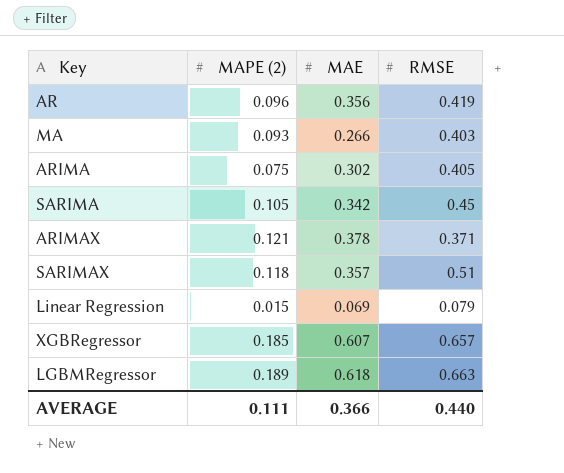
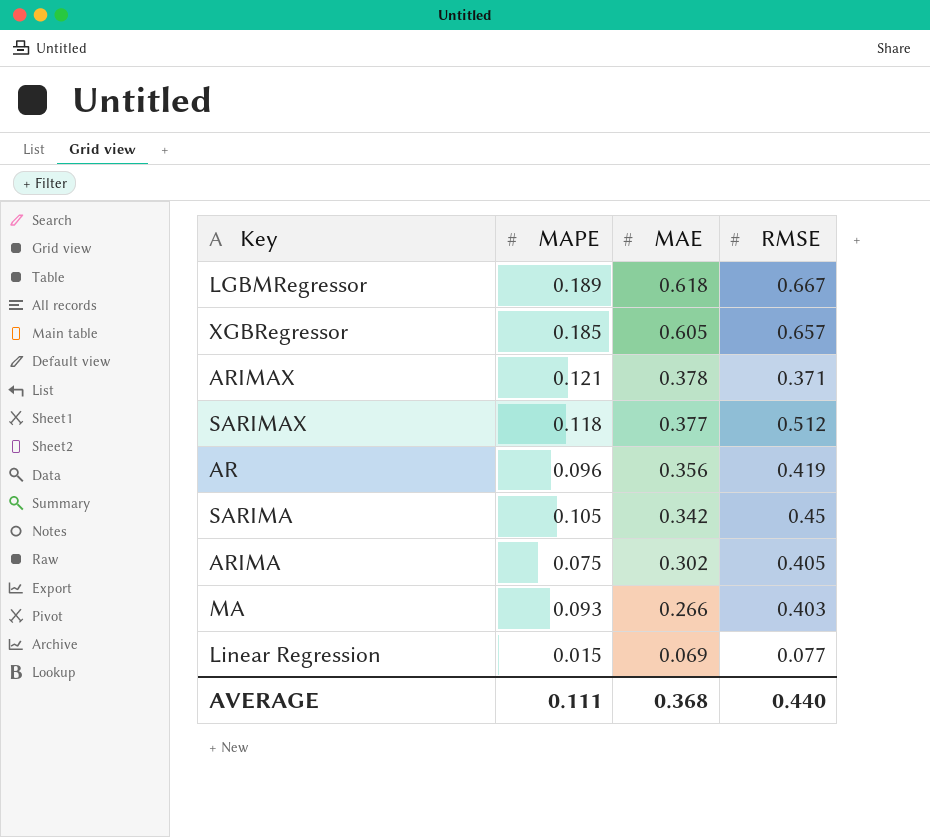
row order: none -> MAE descending
column name: MAPE (2) -> MAPE
LGBMRegressor | RMSE: 0.663 -> 0.667
XGBRegressor | MAE: 0.607 -> 0.605
SARIMAX | MAE: 0.357 -> 0.377
SARIMAX | RMSE: 0.51 -> 0.512
Linear Regression | RMSE: 0.079 -> 0.077
AVERAGE | MAE: 0.366 -> 0.368

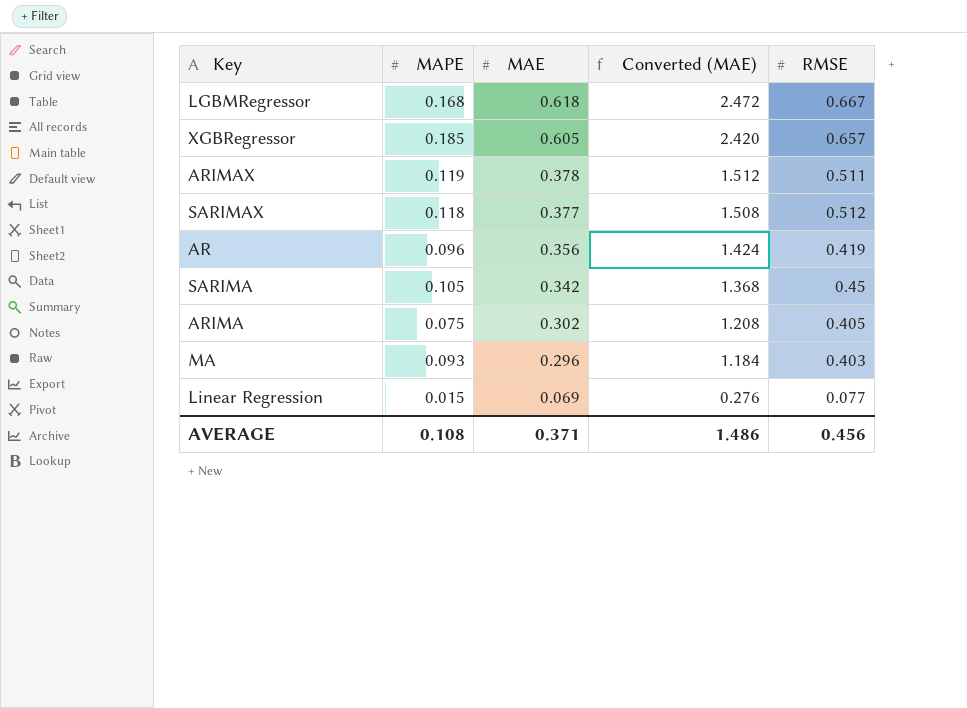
column Converted (MAE) | formula: none -> [MAE] * 4
LGBMRegressor | MAPE: 0.189 -> 0.168
ARIMAX | MAPE: 0.121 -> 0.119
ARIMAX | RMSE: 0.371 -> 0.511
MA | MAE: 0.266 -> 0.296
AVERAGE | MAPE: 0.111 -> 0.108
AVERAGE | MAE: 0.368 -> 0.371
AVERAGE | RMSE: 0.440 -> 0.456

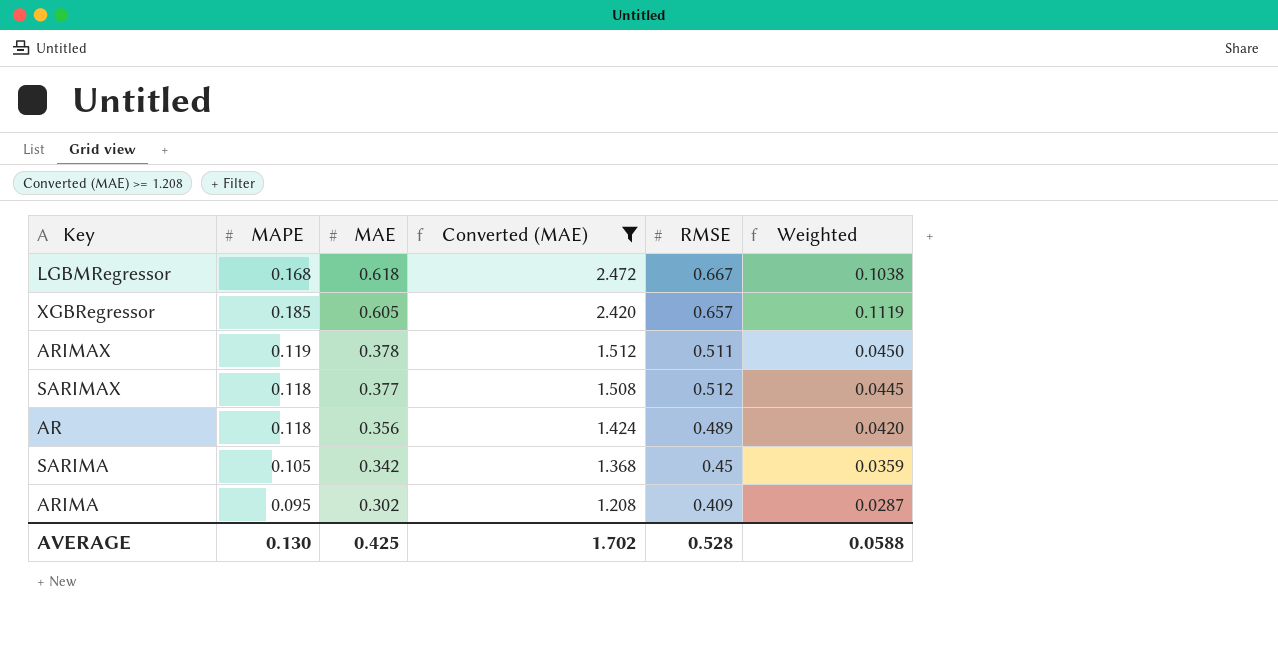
filter: none -> Converted (MAE) >= 1.208
column Weighted | formula: none -> [MAPE] * [MAE]
AR | MAPE: 0.096 -> 0.118
AR | RMSE: 0.419 -> 0.489
ARIMA | MAPE: 0.075 -> 0.095
ARIMA | RMSE: 0.405 -> 0.409
AVERAGE | MAPE: 0.108 -> 0.130
AVERAGE | MAE: 0.371 -> 0.425
AVERAGE | Converted (MAE): 1.486 -> 1.702
AVERAGE | RMSE: 0.456 -> 0.528

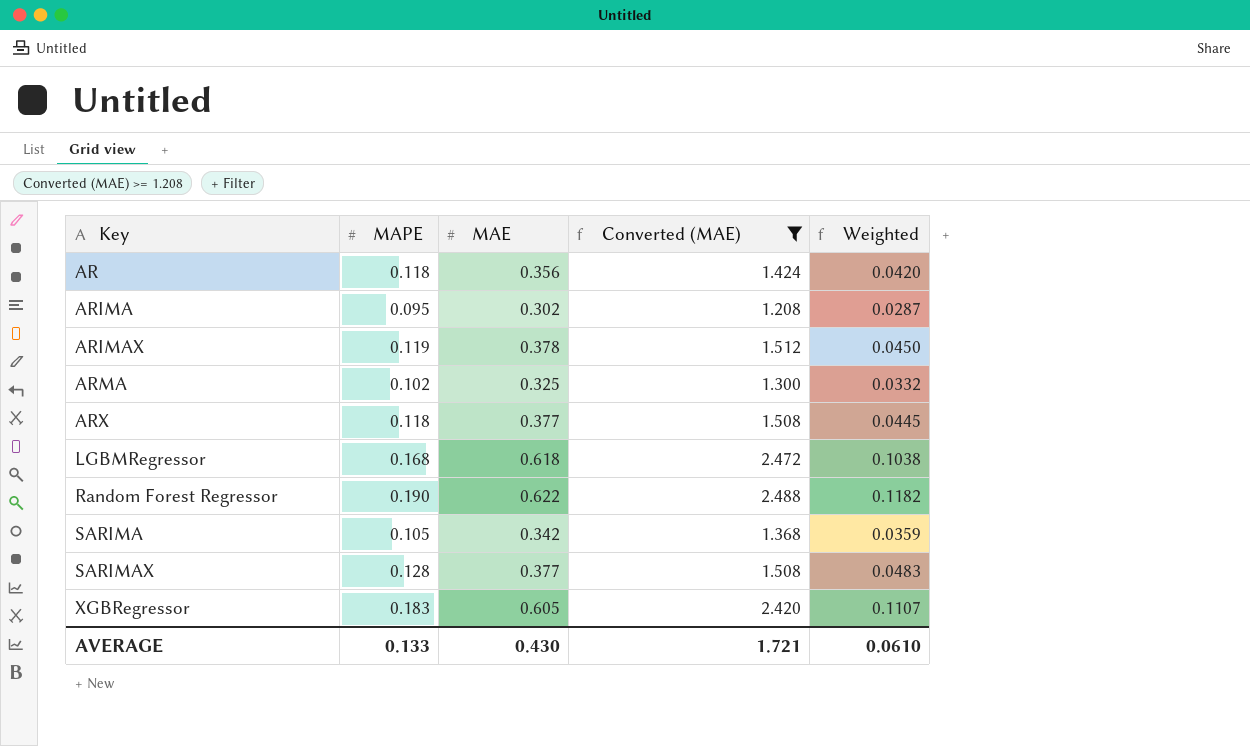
row order: MAE descending -> Key ascending
column RMSE | position: 5 -> none
row ARMA: none -> 0.102 | 0.325 | 1.300 | 0.0332
row ARX: none -> 0.118 | 0.377 | 1.508 | 0.0445
row Random Forest Regressor: none -> 0.190 | 0.622 | 2.488 | 0.1182
SARIMAX | MAPE: 0.118 -> 0.128
SARIMAX | Weighted: 0.0445 -> 0.0483
XGBRegressor | MAPE: 0.185 -> 0.183
XGBRegressor | Weighted: 0.1119 -> 0.1107
AVERAGE | MAPE: 0.130 -> 0.133
AVERAGE | MAE: 0.425 -> 0.430
AVERAGE | Converted (MAE): 1.702 -> 1.721
AVERAGE | Weighted: 0.0588 -> 0.0610

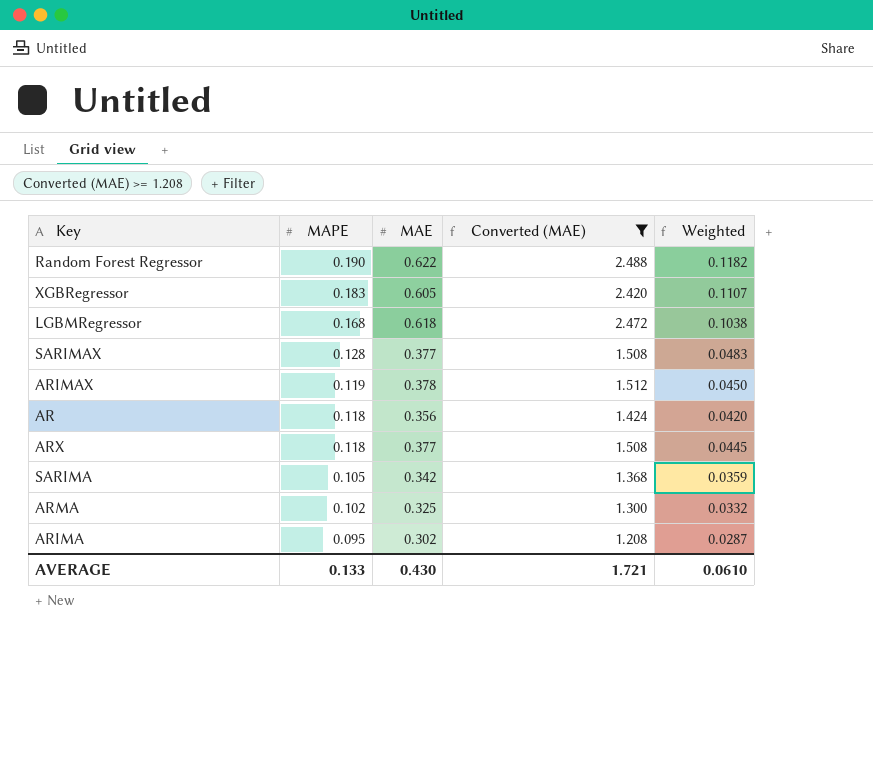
row order: Key ascending -> MAPE descending

